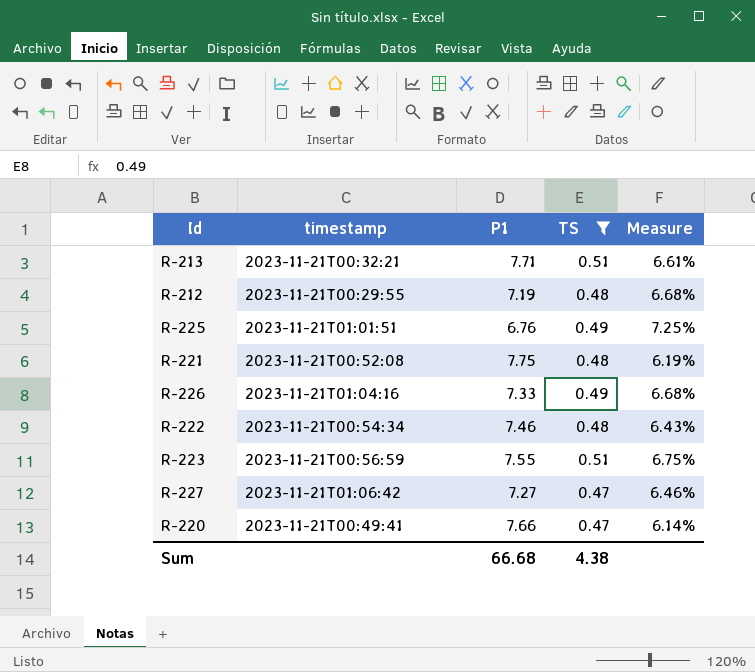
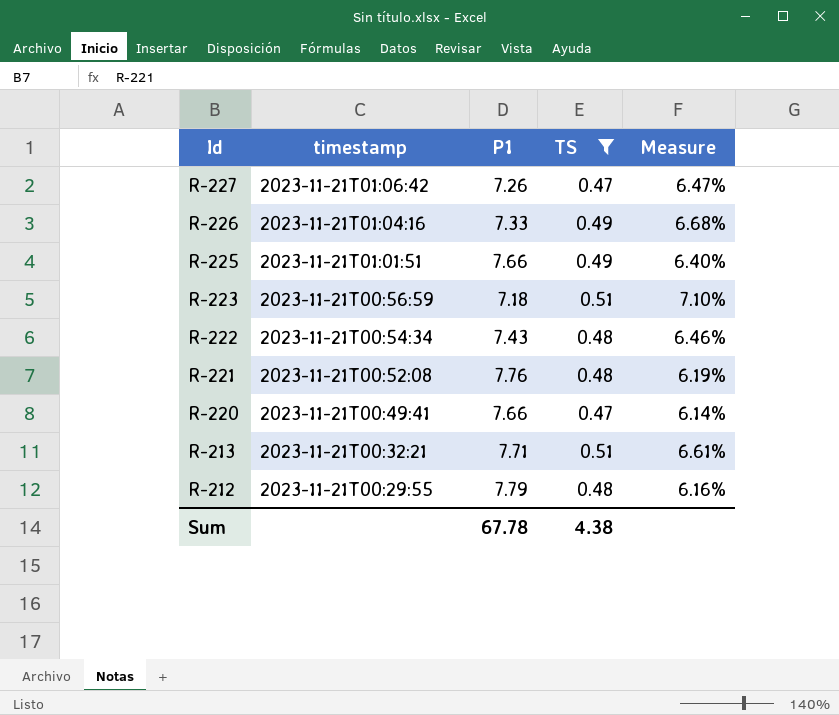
row order: none -> Id descending
R-227 | P1: 7.27 -> 7.26
R-227 | Measure: 6.46% -> 6.47%
R-225 | P1: 6.76 -> 7.66
R-225 | Measure: 7.25% -> 6.40%
R-223 | P1: 7.55 -> 7.18
R-223 | Measure: 6.75% -> 7.10%
R-222 | P1: 7.46 -> 7.43
R-222 | Measure: 6.43% -> 6.46%
R-221 | P1: 7.75 -> 7.76
R-212 | P1: 7.19 -> 7.79
R-212 | Measure: 6.68% -> 6.16%
Sum | P1: 66.68 -> 67.78

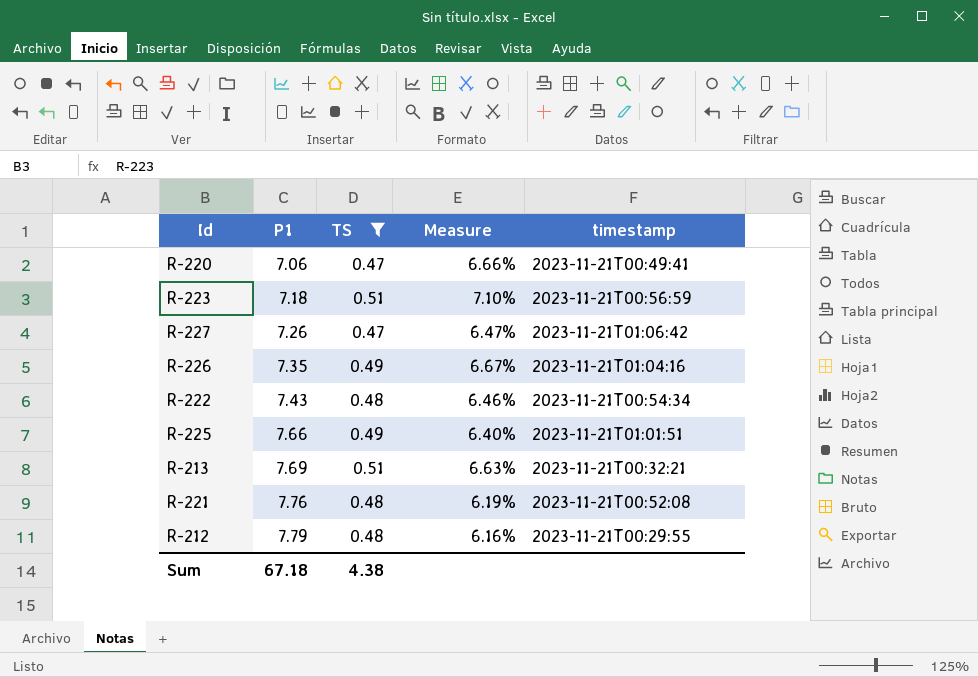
row order: Id descending -> P1 ascending
column timestamp | position: 2 -> 5
R-220 | P1: 7.66 -> 7.06
R-220 | Measure: 6.14% -> 6.66%
R-226 | P1: 7.33 -> 7.35
R-226 | Measure: 6.68% -> 6.67%
R-213 | P1: 7.71 -> 7.69
R-213 | Measure: 6.61% -> 6.63%
Sum | P1: 67.78 -> 67.18

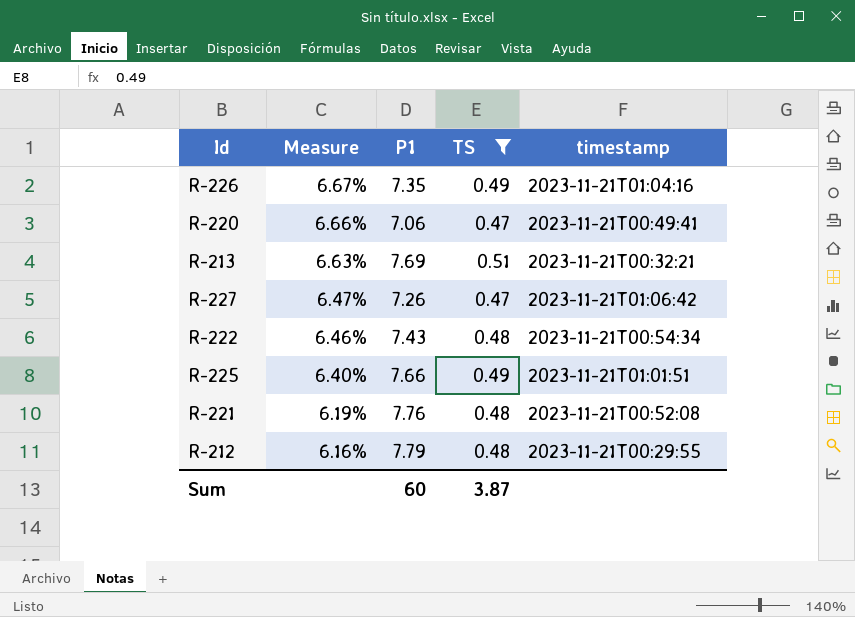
row order: P1 ascending -> Measure descending
column Measure | position: 4 -> 2
row R-223: 7.18 | 0.51 | 7.10% | 2023-11-21T00:56:59 -> none
Sum | P1: 67.18 -> 60
Sum | TS: 4.38 -> 3.87

